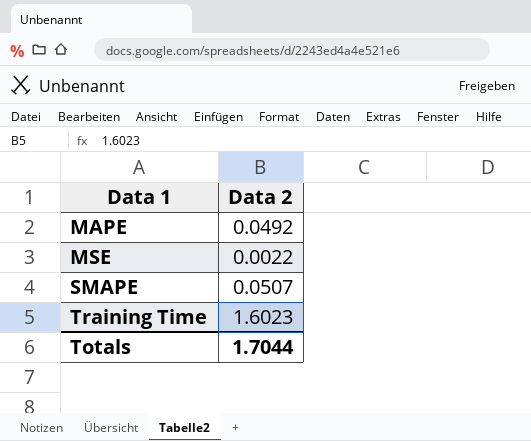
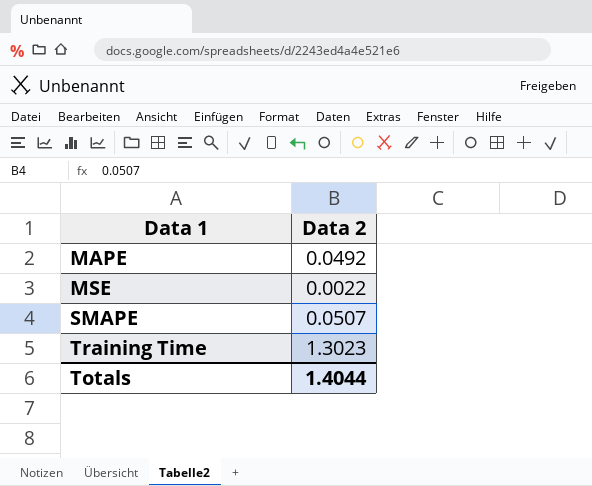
Training Time | Data 2: 1.6023 -> 1.3023
Totals | Data 2: 1.7044 -> 1.4044

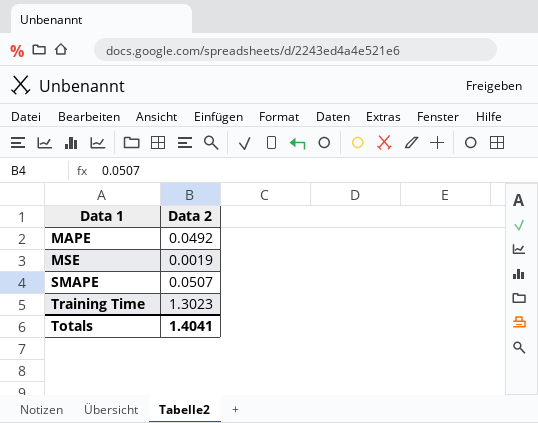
MSE | Data 2: 0.0022 -> 0.0019
Totals | Data 2: 1.4044 -> 1.4041

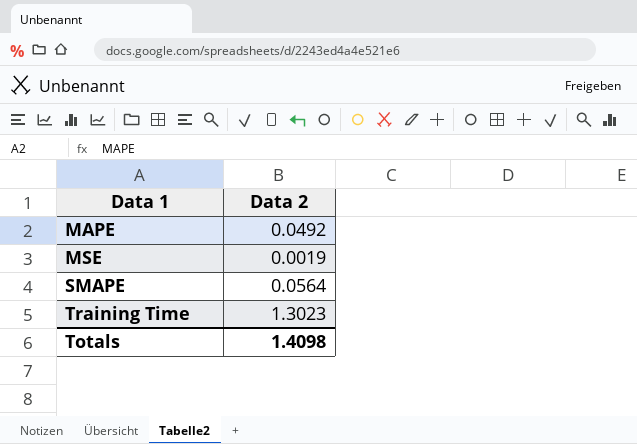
SMAPE | Data 2: 0.0507 -> 0.0564
Totals | Data 2: 1.4041 -> 1.4098

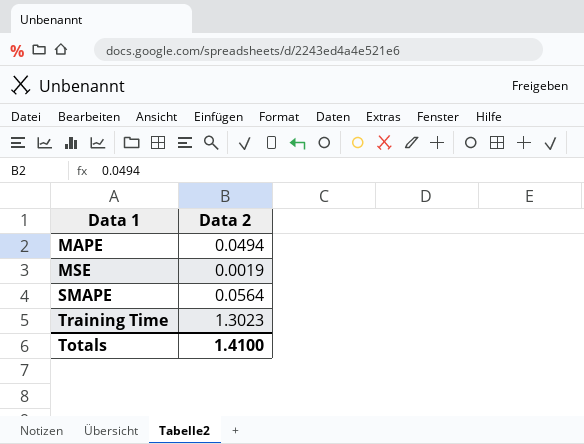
MAPE | Data 2: 0.0492 -> 0.0494
Totals | Data 2: 1.4098 -> 1.4100

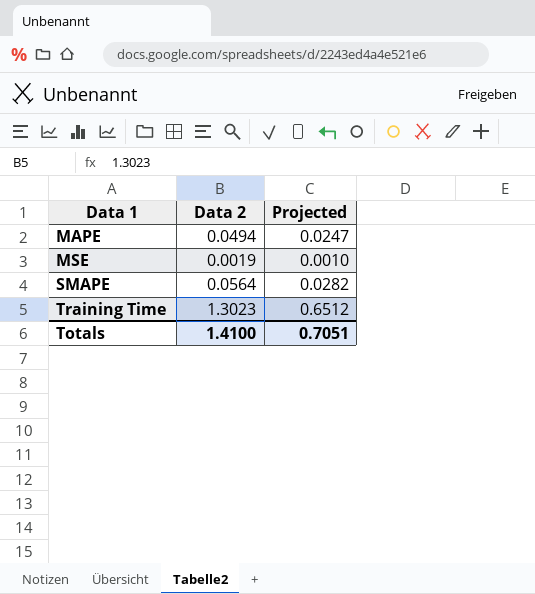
column Projected | formula: none -> [Data 2] * 0.5

